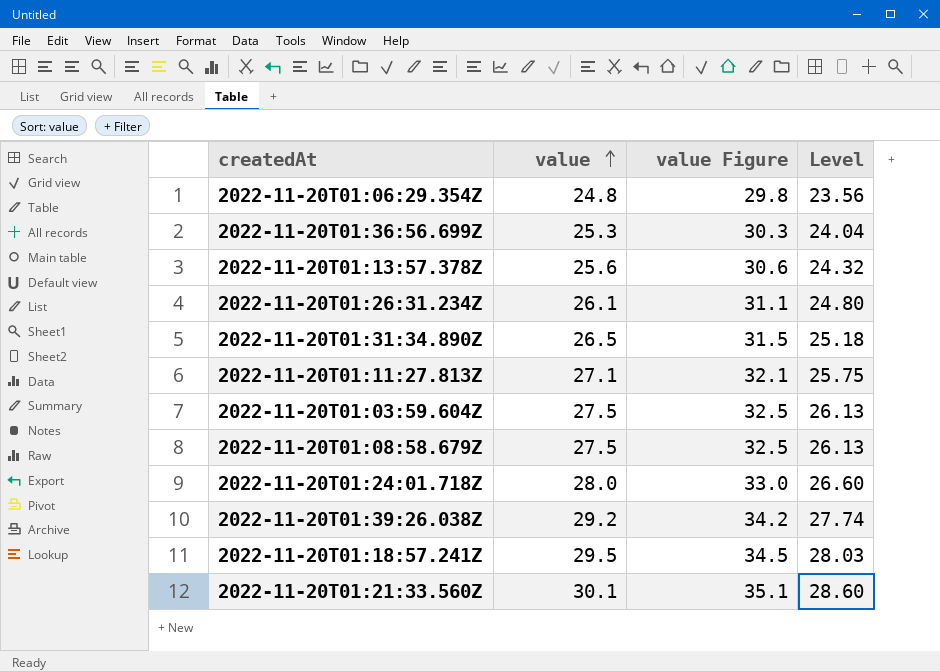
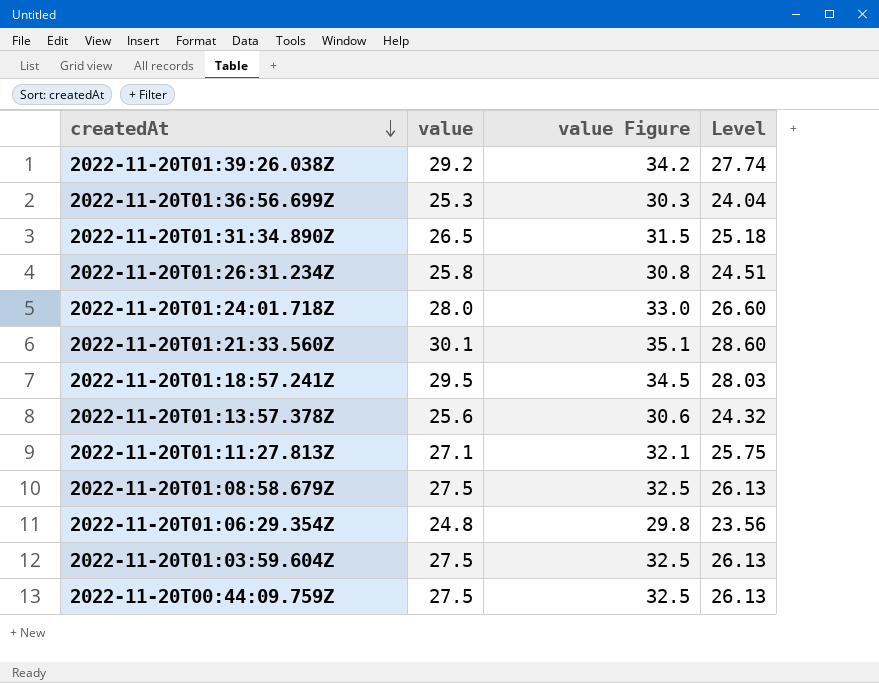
row order: value ascending -> createdAt descending
2022-11-20T01:26:31.234Z | value: 26.1 -> 25.8
2022-11-20T01:26:31.234Z | value Figure: 31.1 -> 30.8
2022-11-20T01:26:31.234Z | Level: 24.80 -> 24.51
row 2022-11-20T00:44:09.759Z: none -> 27.5 | 32.5 | 26.13

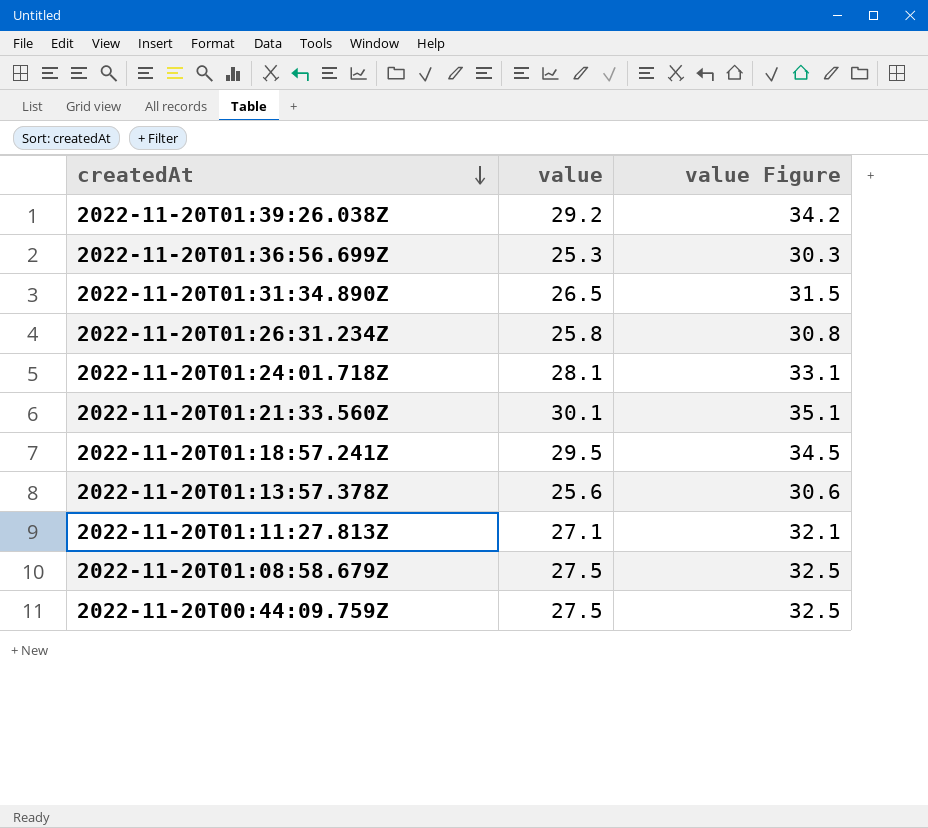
column Level | formula: [value] * 0.95 -> none
row 2022-11-20T01:06:29.354Z: 24.8 | 29.8 | 23.56 -> none
row 2022-11-20T01:03:59.604Z: 27.5 | 32.5 | 26.13 -> none
2022-11-20T01:24:01.718Z | value: 28.0 -> 28.1
2022-11-20T01:24:01.718Z | value Figure: 33.0 -> 33.1

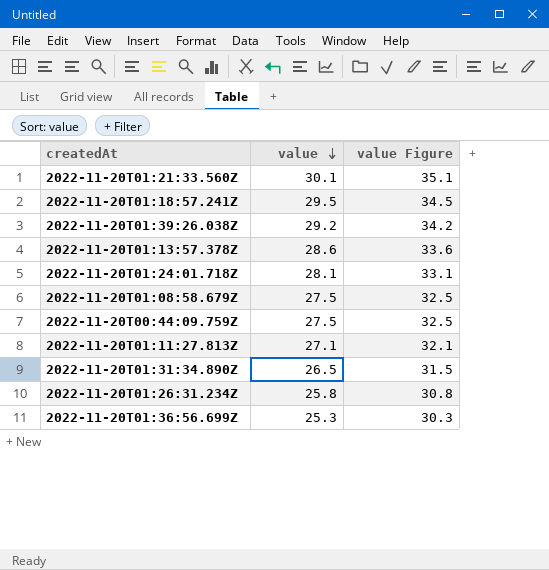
row order: createdAt descending -> value descending
2022-11-20T01:13:57.378Z | value: 25.6 -> 28.6
2022-11-20T01:13:57.378Z | value Figure: 30.6 -> 33.6

